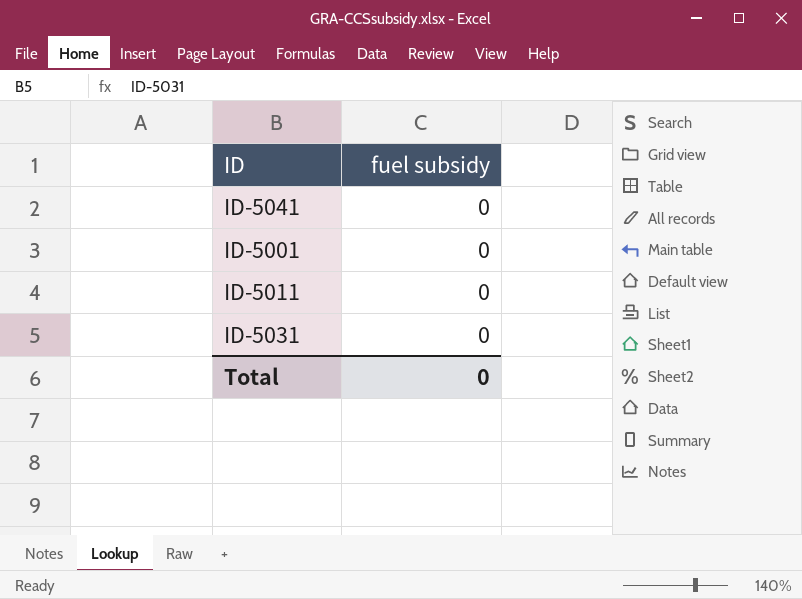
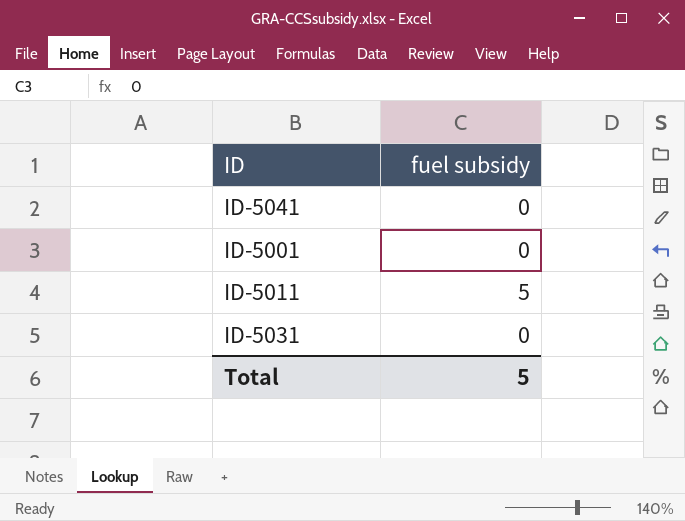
ID-5011 | fuel subsidy: 0 -> 5
Total | fuel subsidy: 0 -> 5

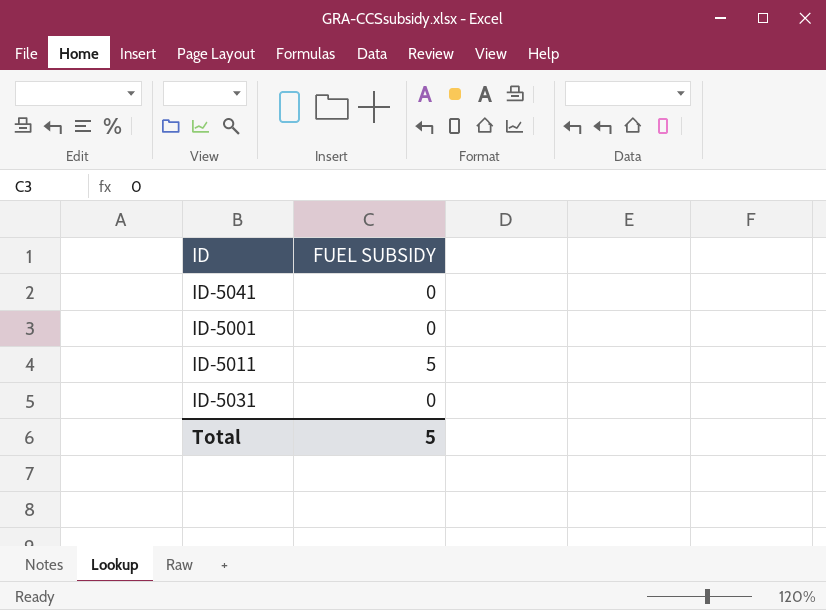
column name: fuel subsidy -> FUEL SUBSIDY

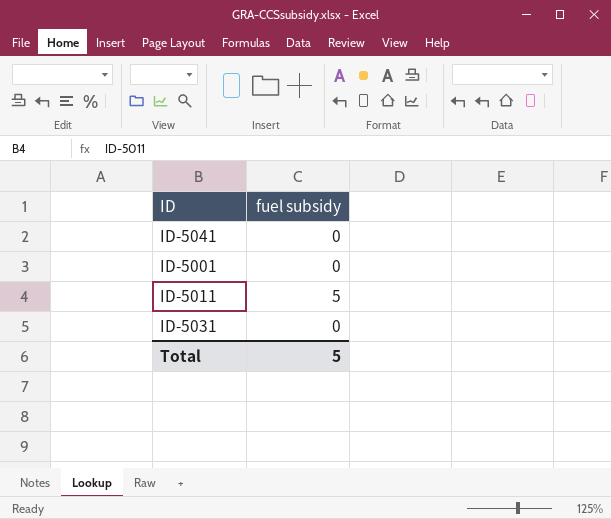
column name: FUEL SUBSIDY -> fuel subsidy

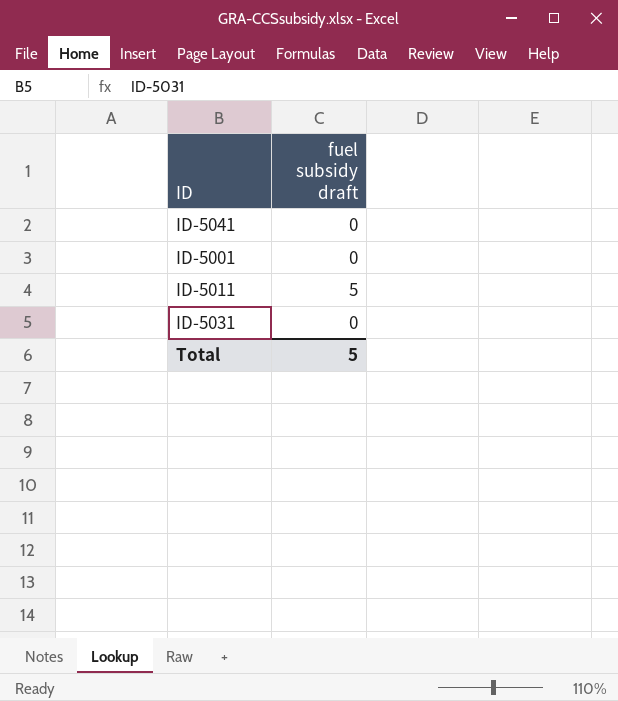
column name: fuel subsidy -> fuel subsidy draft

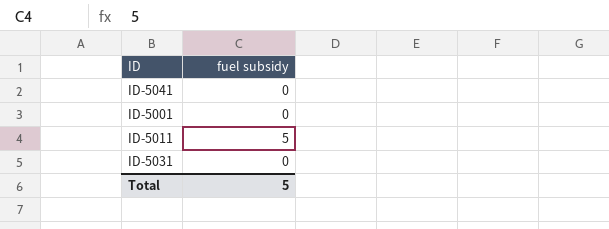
column name: fuel subsidy draft -> fuel subsidy

